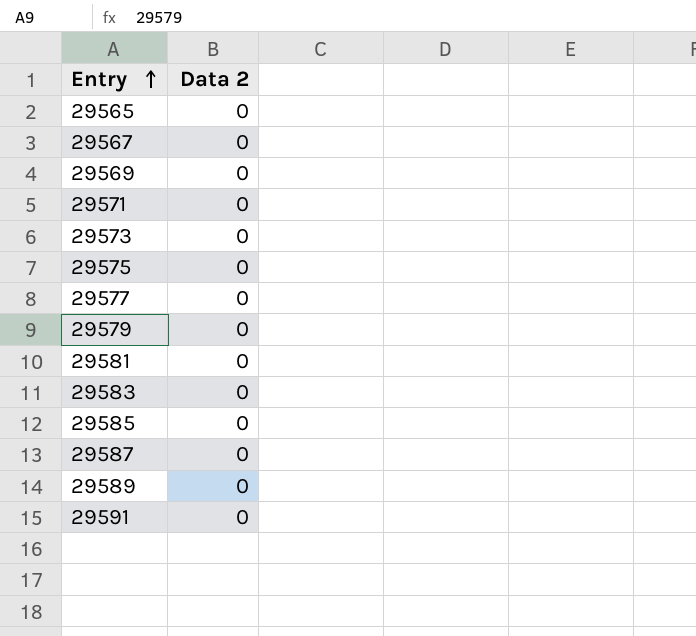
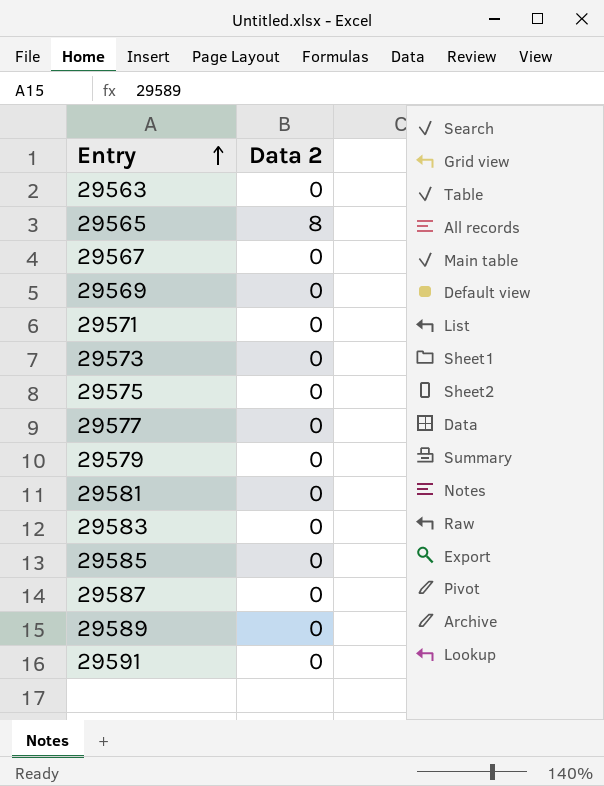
row 29563: none -> 0
29565 | Data 2: 0 -> 8

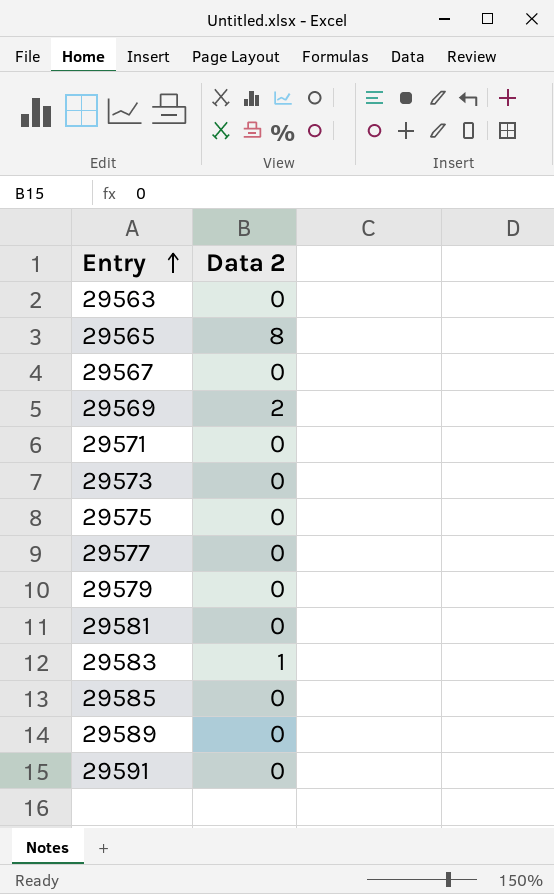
row 29587: 0 -> none
29569 | Data 2: 0 -> 2
29583 | Data 2: 0 -> 1

